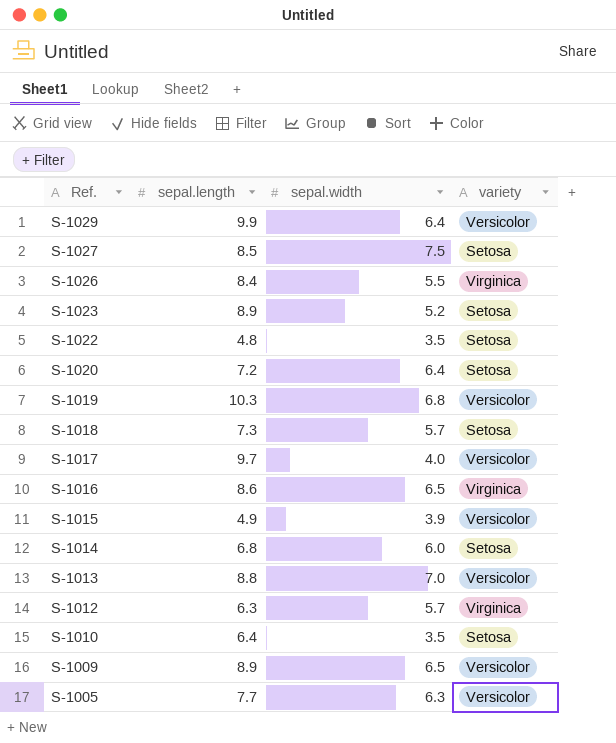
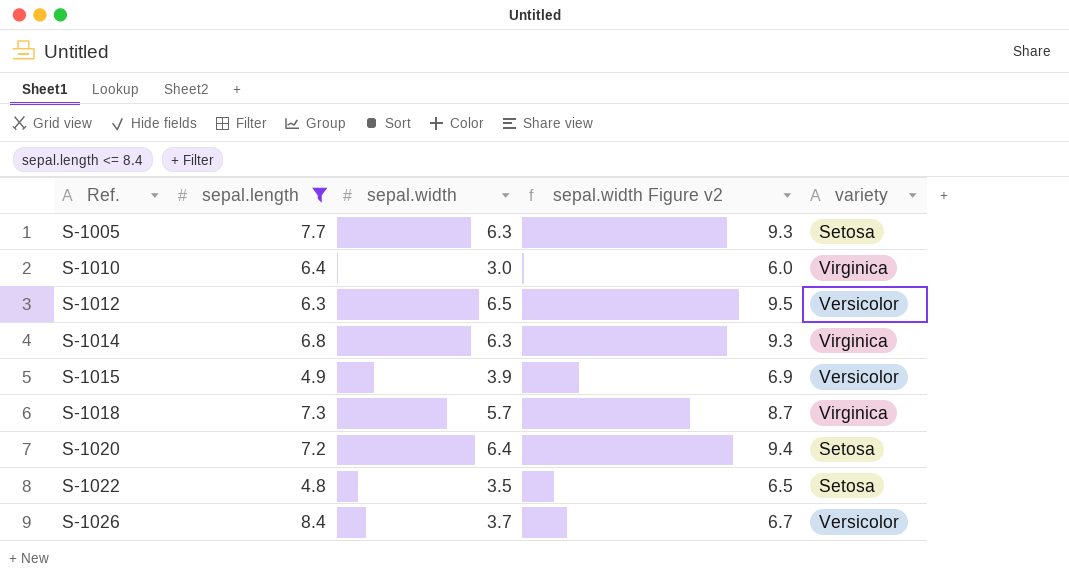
filter: none -> sepal.length <= 8.4
row order: Ref. descending -> Ref. ascending
column sepal.width Figure v2 | formula: none -> [sepal.width] + 3
S-1005 | variety: Versicolor -> Setosa
S-1010 | sepal.width: 3.5 -> 3.0
S-1010 | variety: Setosa -> Virginica
S-1012 | sepal.width: 5.7 -> 6.5
S-1012 | variety: Virginica -> Versicolor
S-1014 | sepal.width: 6.0 -> 6.3
S-1014 | variety: Setosa -> Virginica
S-1018 | variety: Setosa -> Virginica
S-1026 | sepal.width: 5.5 -> 3.7
S-1026 | variety: Virginica -> Versicolor

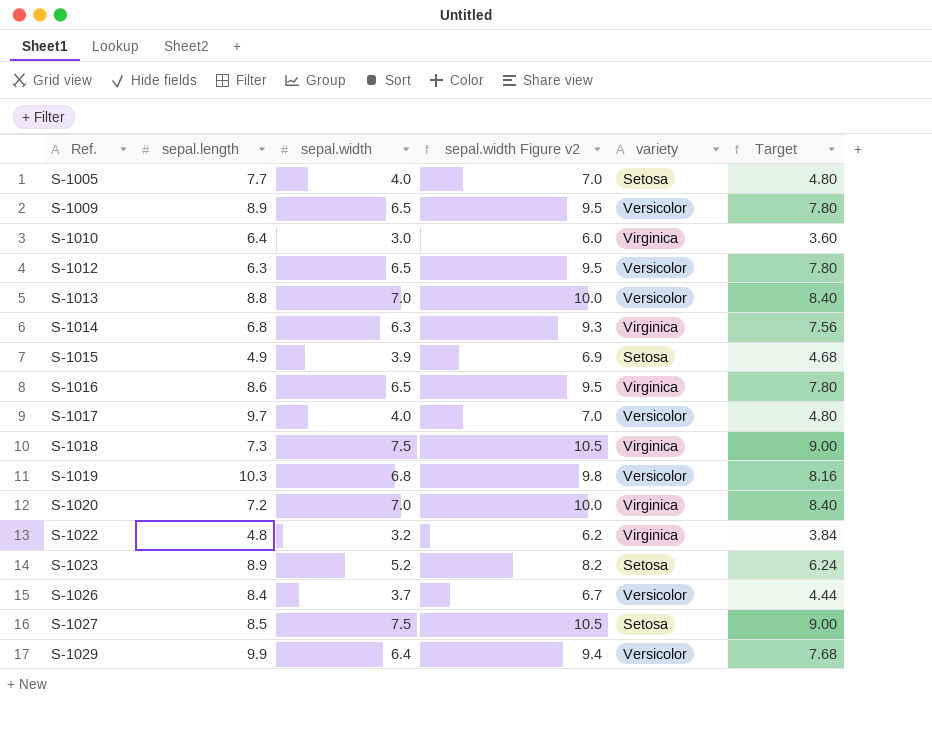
filter: sepal.length <= 8.4 -> none
column Target | formula: none -> [sepal.width] * 1.2
S-1005 | sepal.width: 6.3 -> 4.0
S-1005 | sepal.width Figure v2: 9.3 -> 7.0
S-1015 | variety: Versicolor -> Setosa
S-1018 | sepal.width: 5.7 -> 7.5
S-1018 | sepal.width Figure v2: 8.7 -> 10.5
S-1020 | sepal.width: 6.4 -> 7.0
S-1020 | sepal.width Figure v2: 9.4 -> 10.0
S-1020 | variety: Setosa -> Virginica
S-1022 | sepal.width: 3.5 -> 3.2
S-1022 | sepal.width Figure v2: 6.5 -> 6.2
S-1022 | variety: Setosa -> Virginica

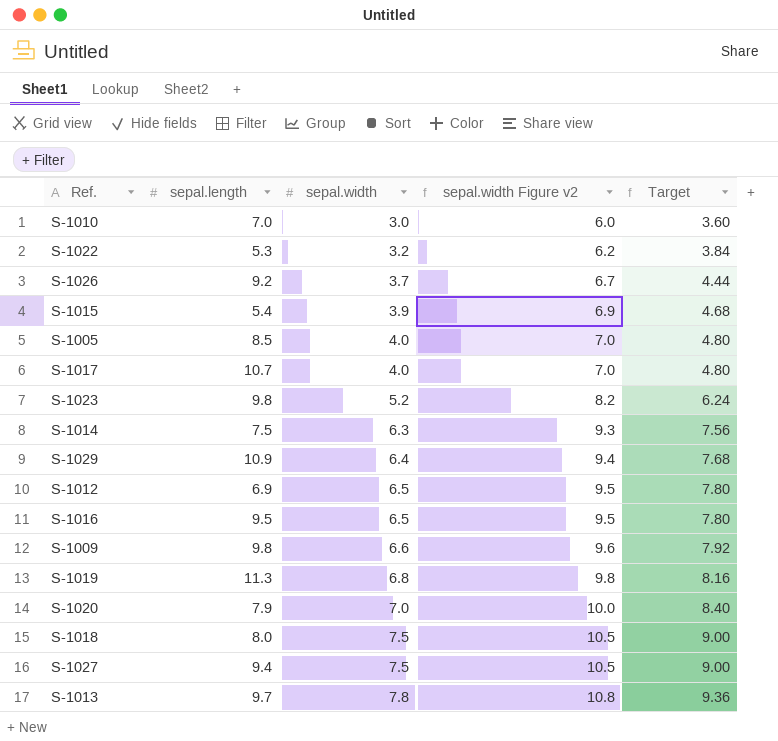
row order: Ref. ascending -> sepal.width ascending
column variety | position: 5 -> none
S-1010 | sepal.length: 6.4 -> 7.0
S-1022 | sepal.length: 4.8 -> 5.3
S-1026 | sepal.length: 8.4 -> 9.2
S-1015 | sepal.length: 4.9 -> 5.4
S-1005 | sepal.length: 7.7 -> 8.5
S-1017 | sepal.length: 9.7 -> 10.7
S-1023 | sepal.length: 8.9 -> 9.8
S-1014 | sepal.length: 6.8 -> 7.5
S-1029 | sepal.length: 9.9 -> 10.9
S-1012 | sepal.length: 6.3 -> 6.9
S-1016 | sepal.length: 8.6 -> 9.5
S-1009 | sepal.length: 8.9 -> 9.8
S-1009 | sepal.width: 6.5 -> 6.6
S-1009 | sepal.width Figure v2: 9.5 -> 9.6
S-1009 | Target: 7.80 -> 7.92
S-1019 | sepal.length: 10.3 -> 11.3
S-1020 | sepal.length: 7.2 -> 7.9
S-1018 | sepal.length: 7.3 -> 8.0
S-1027 | sepal.length: 8.5 -> 9.4
S-1013 | sepal.length: 8.8 -> 9.7
S-1013 | sepal.width: 7.0 -> 7.8
S-1013 | sepal.width Figure v2: 10.0 -> 10.8
S-1013 | Target: 8.40 -> 9.36

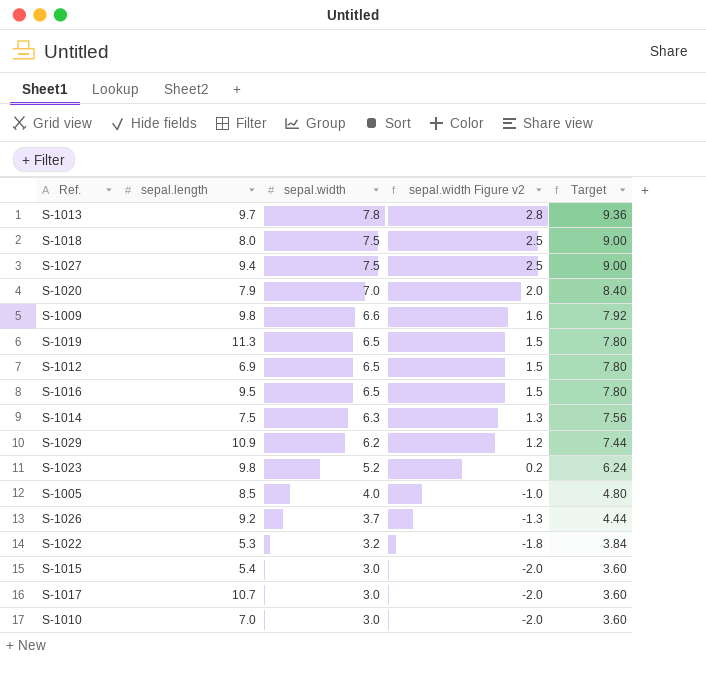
row order: sepal.width ascending -> sepal.width descending
column sepal.width Figure v2 | formula: [sepal.width] + 3 -> [sepal.width] - 5
S-1019 | sepal.width: 6.8 -> 6.5
S-1019 | Target: 8.16 -> 7.80
S-1029 | sepal.width: 6.4 -> 6.2
S-1029 | Target: 7.68 -> 7.44
S-1015 | sepal.width: 3.9 -> 3.0
S-1015 | Target: 4.68 -> 3.60
S-1017 | sepal.width: 4.0 -> 3.0
S-1017 | Target: 4.80 -> 3.60

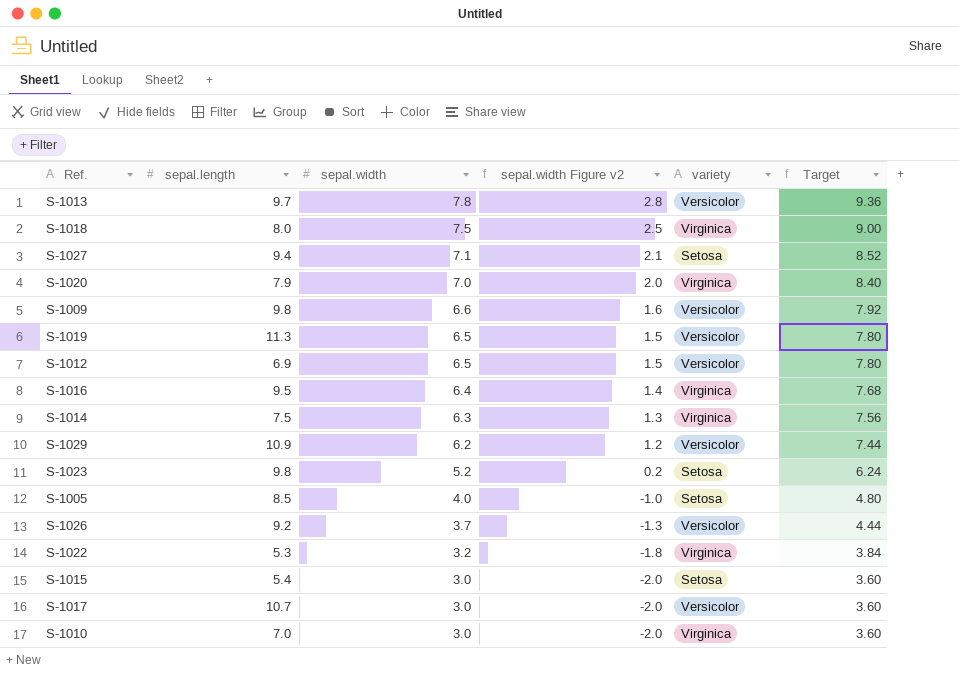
column variety | position: none -> 5
S-1027 | sepal.width: 7.5 -> 7.1
S-1027 | sepal.width Figure v2: 2.5 -> 2.1
S-1027 | Target: 9.00 -> 8.52
S-1016 | sepal.width: 6.5 -> 6.4
S-1016 | sepal.width Figure v2: 1.5 -> 1.4
S-1016 | Target: 7.80 -> 7.68

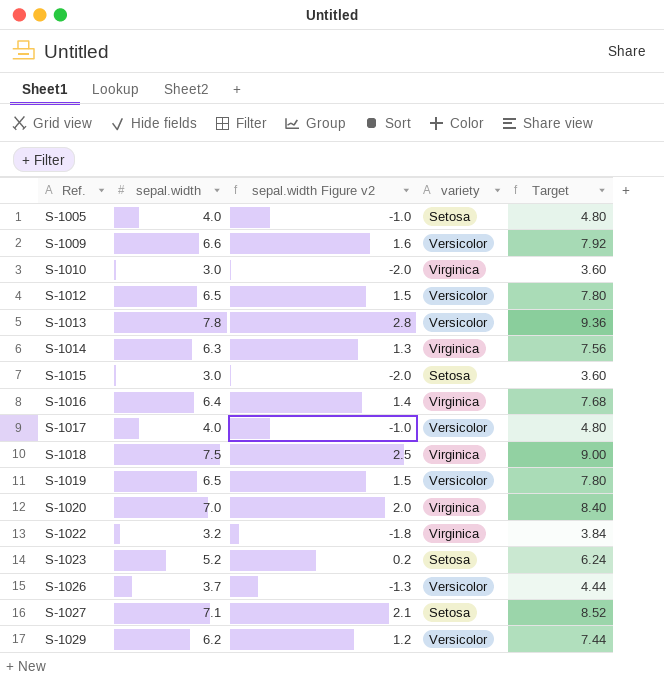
row order: sepal.width descending -> Ref. ascending
column sepal.length | position: 2 -> none
S-1017 | sepal.width: 3.0 -> 4.0
S-1017 | sepal.width Figure v2: -2.0 -> -1.0
S-1017 | Target: 3.60 -> 4.80

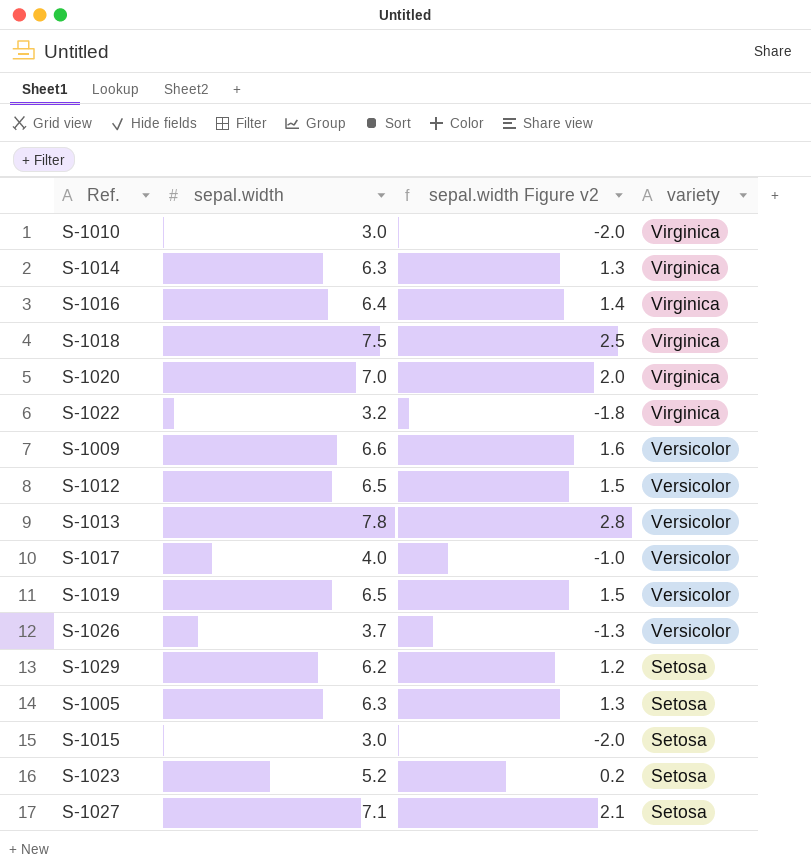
row order: Ref. ascending -> variety descending
column Target | formula: [sepal.width] * 1.2 -> none
S-1029 | variety: Versicolor -> Setosa
S-1005 | sepal.width: 4.0 -> 6.3
S-1005 | sepal.width Figure v2: -1.0 -> 1.3

